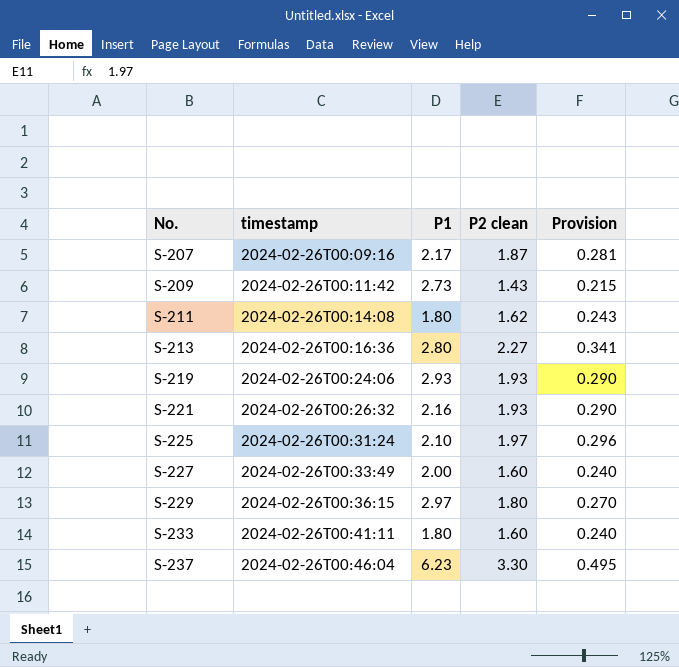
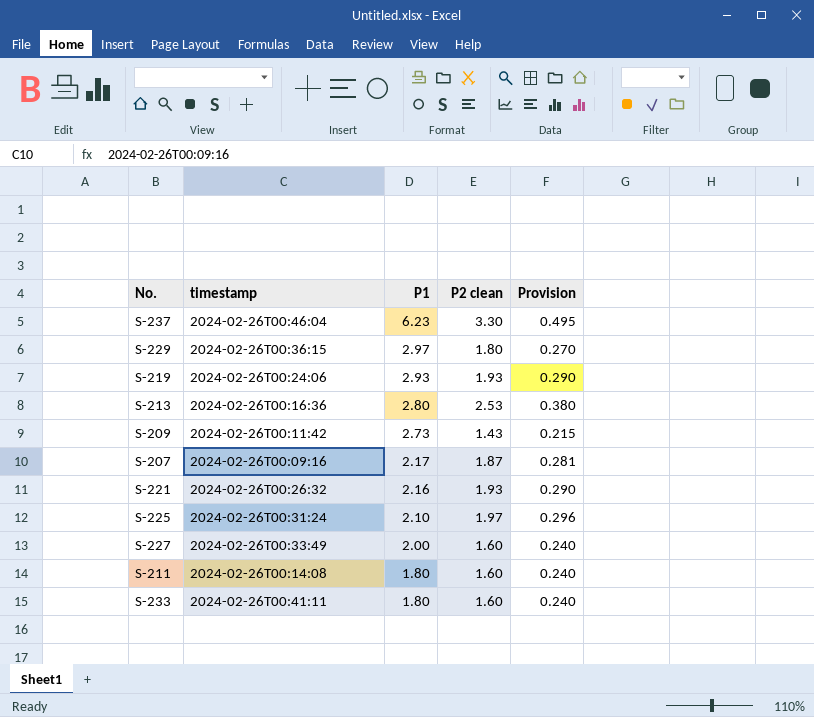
row order: No. ascending -> P1 descending
S-213 | P2 clean: 2.27 -> 2.53
S-213 | Provision: 0.341 -> 0.380
S-211 | P2 clean: 1.62 -> 1.60
S-211 | Provision: 0.243 -> 0.240

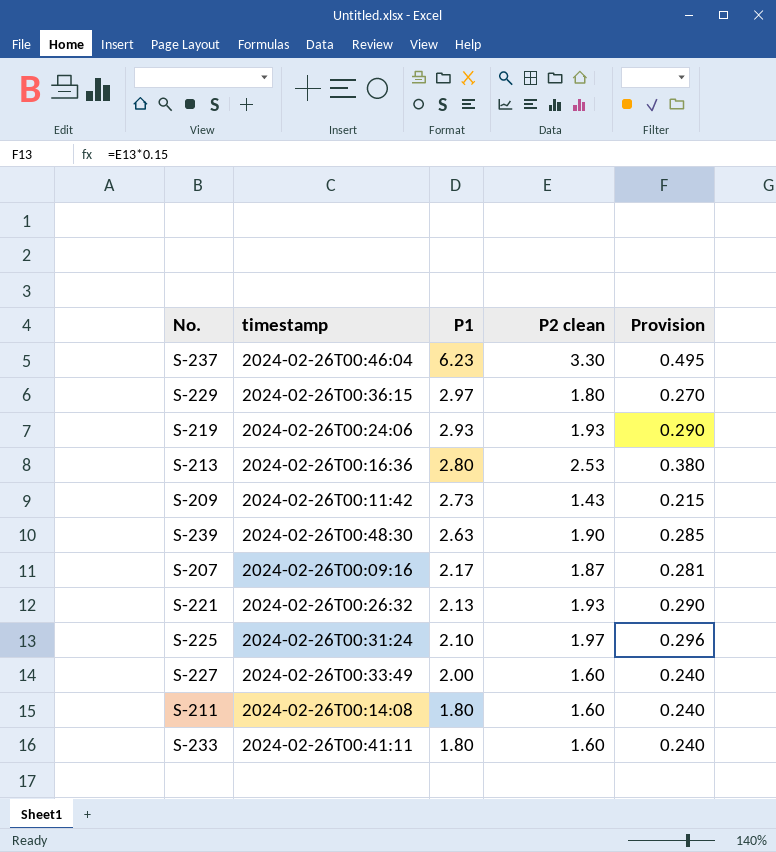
row S-239: none -> 2024-02-26T00:48:30 | 2.63 | 1.90 | 0.285
S-221 | P1: 2.16 -> 2.13

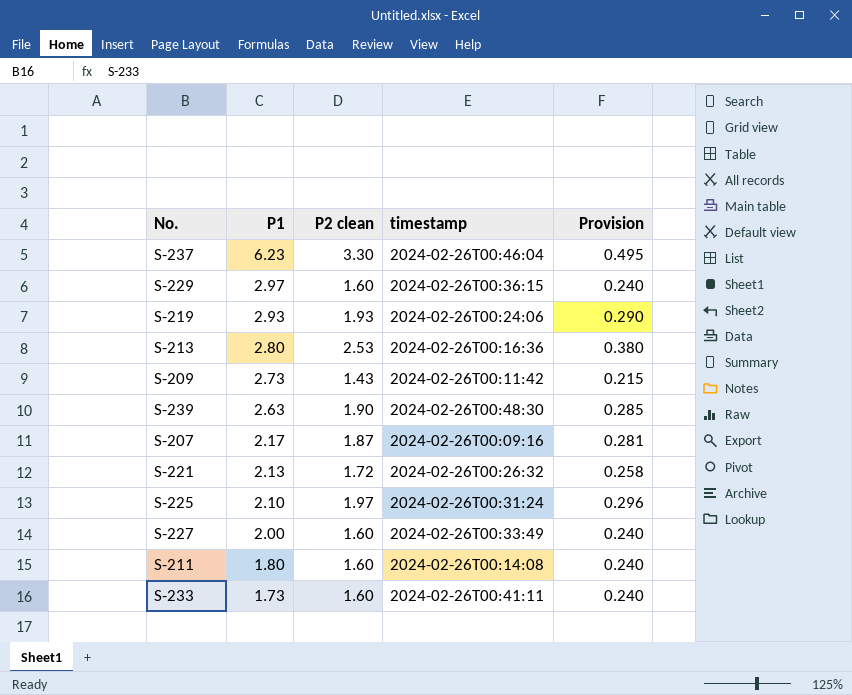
column timestamp | position: 2 -> 4
S-229 | P2 clean: 1.80 -> 1.60
S-229 | Provision: 0.270 -> 0.240
S-221 | P2 clean: 1.93 -> 1.72
S-221 | Provision: 0.290 -> 0.258
S-233 | P1: 1.80 -> 1.73

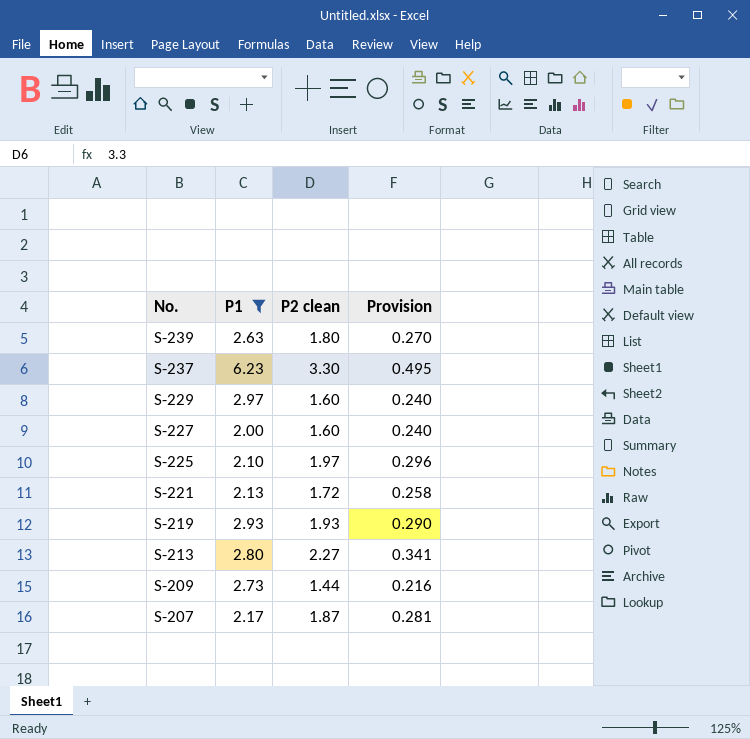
filter: none -> P1 >= 2.00
row order: P1 descending -> No. descending
column timestamp | position: 4 -> none
S-239 | P2 clean: 1.90 -> 1.80
S-239 | Provision: 0.285 -> 0.270
S-213 | P2 clean: 2.53 -> 2.27
S-213 | Provision: 0.380 -> 0.341
S-209 | P2 clean: 1.43 -> 1.44
S-209 | Provision: 0.215 -> 0.216

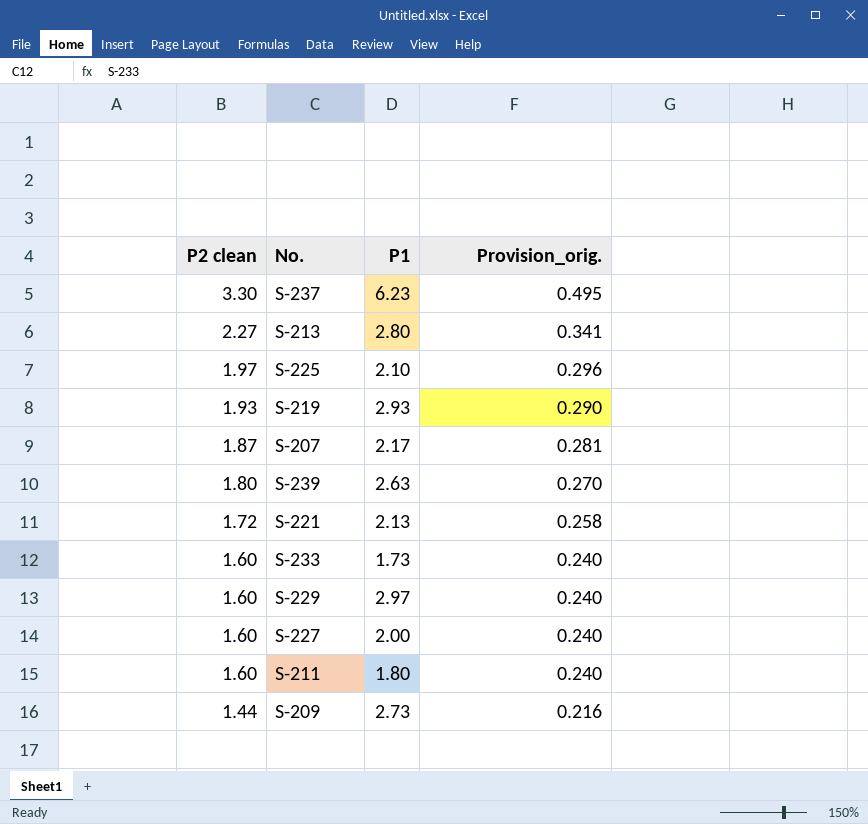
filter: P1 >= 2.00 -> none
row order: No. descending -> P2 clean descending
column P2 clean | position: 3 -> 1
column name: Provision -> Provision_orig.

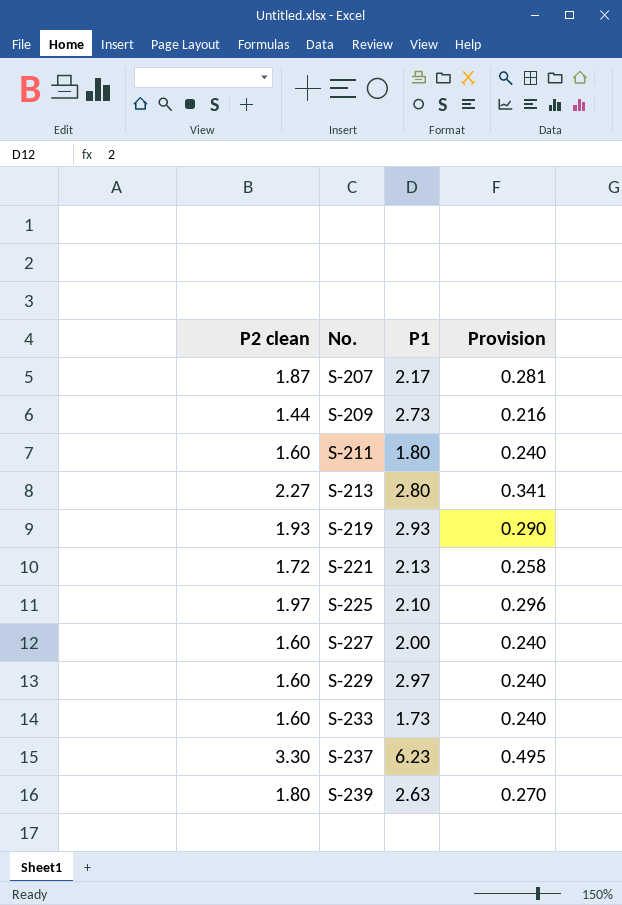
row order: P2 clean descending -> No. ascending
column name: Provision_orig. -> Provision

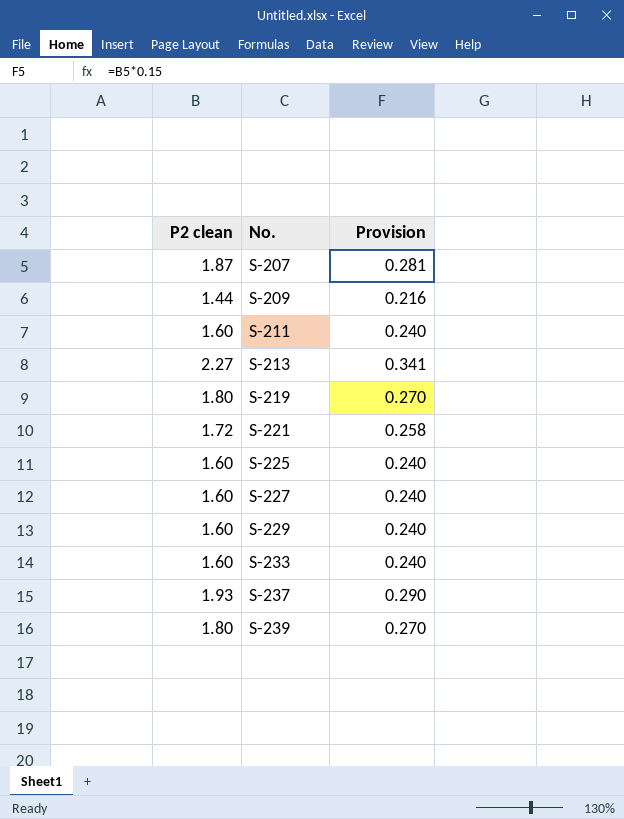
column P1 | position: 3 -> none
S-219 | P2 clean: 1.93 -> 1.80
S-219 | Provision: 0.290 -> 0.270
S-225 | P2 clean: 1.97 -> 1.60
S-225 | Provision: 0.296 -> 0.240
S-237 | P2 clean: 3.30 -> 1.93
S-237 | Provision: 0.495 -> 0.290

